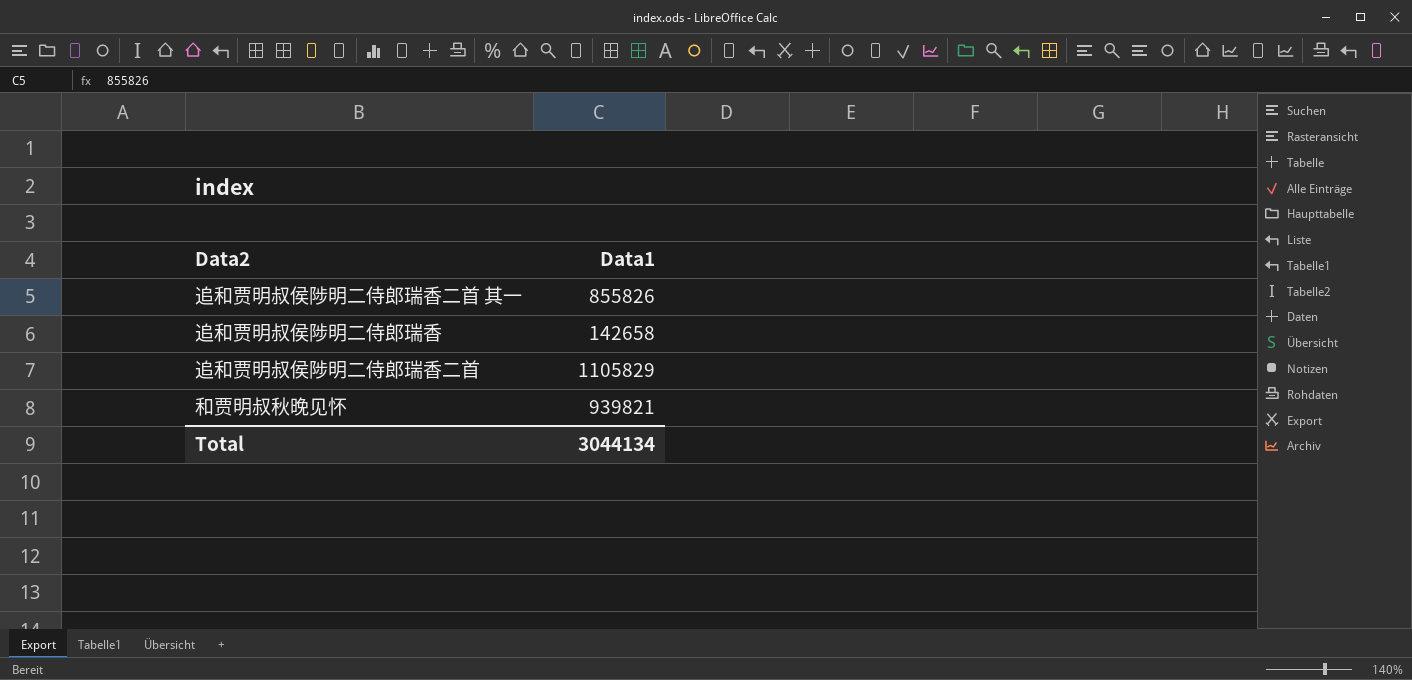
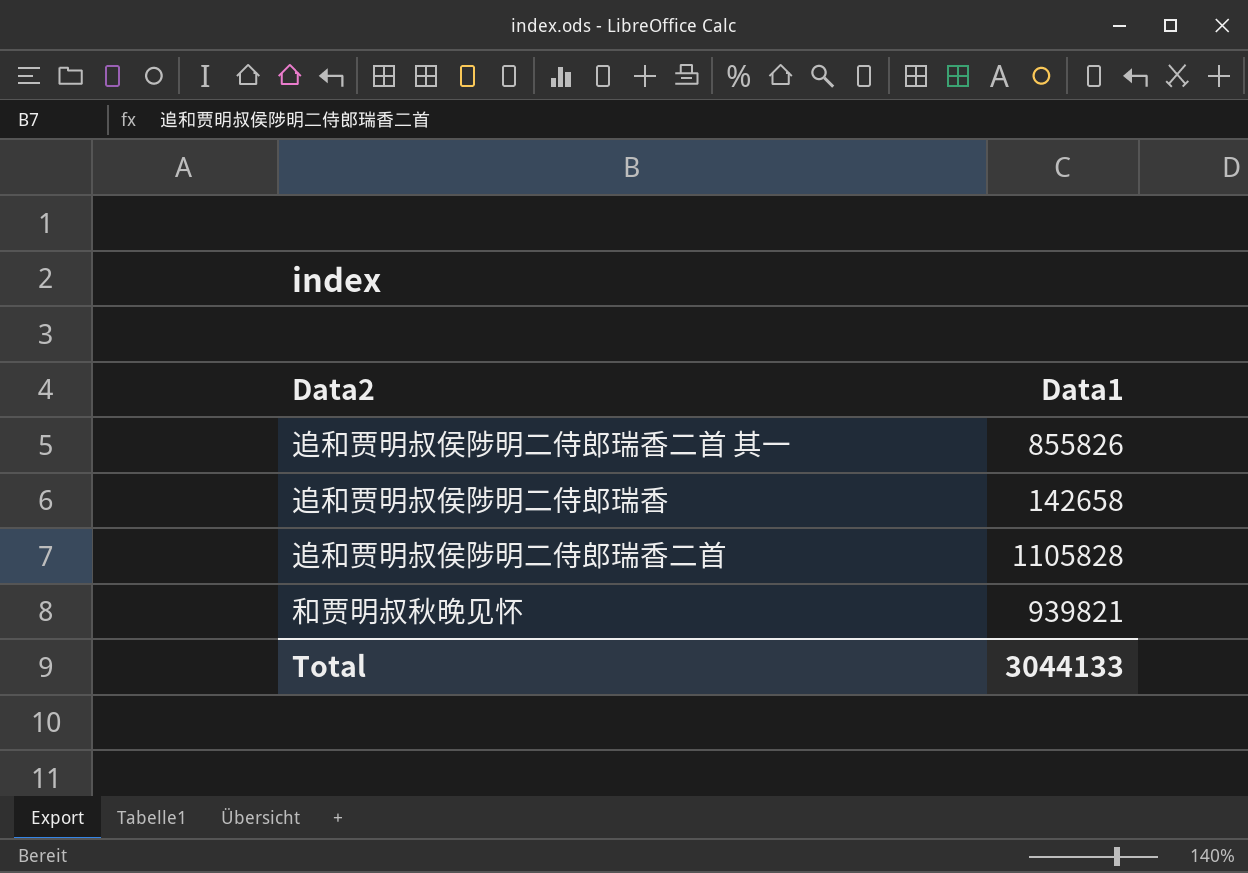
追和贾明叔侯陟明二侍郎瑞香二首 | Data1: 1105829 -> 1105828
Total | Data1: 3044134 -> 3044133

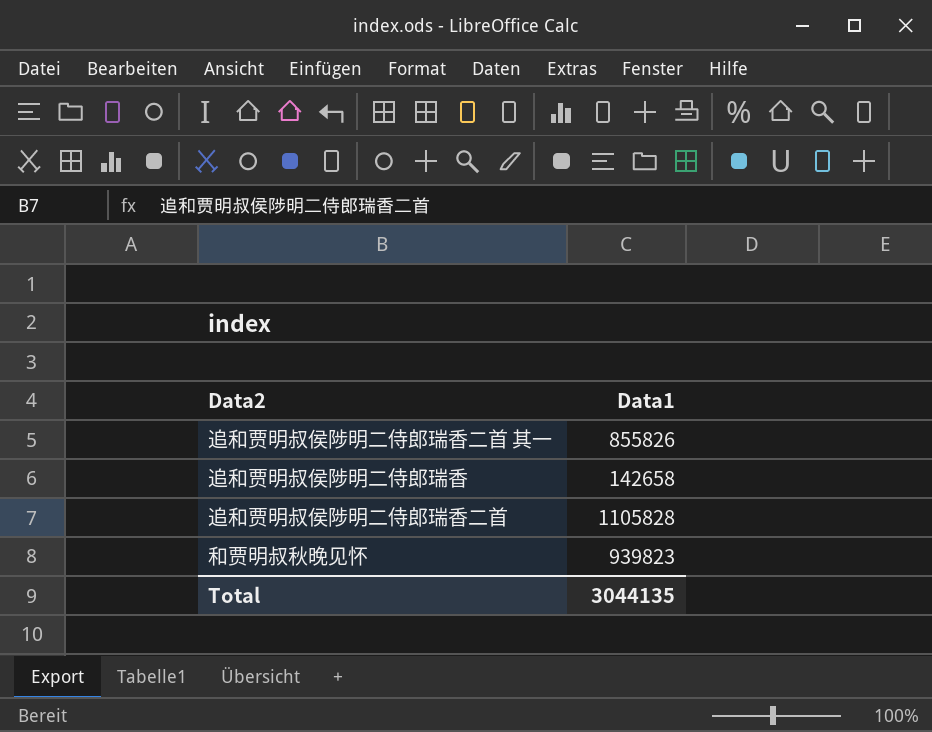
和贾明叔秋晚见怀 | Data1: 939821 -> 939823
Total | Data1: 3044133 -> 3044135

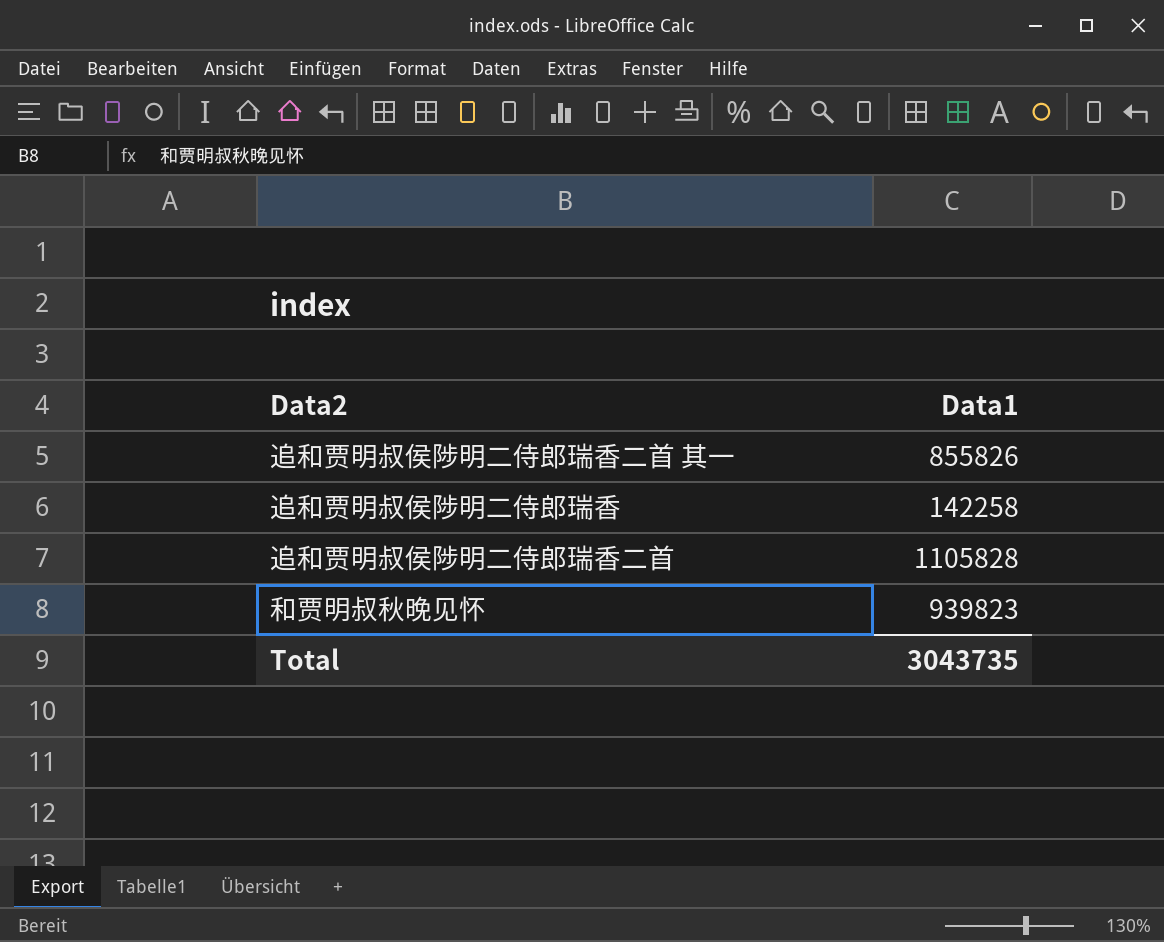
追和贾明叔侯陟明二侍郎瑞香 | Data1: 142658 -> 142258
Total | Data1: 3044135 -> 3043735

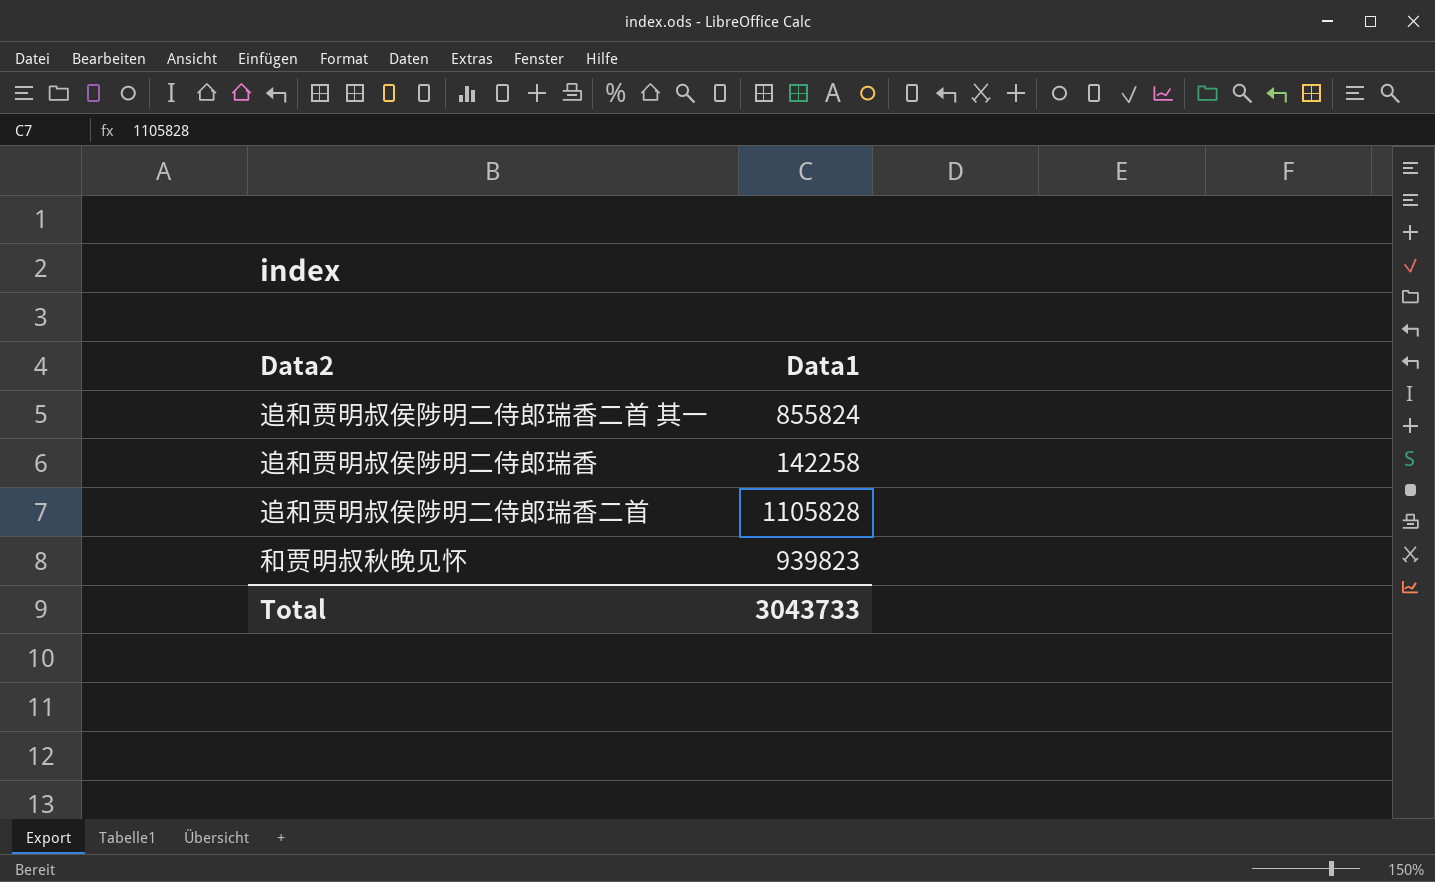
追和贾明叔侯陟明二侍郎瑞香二首 其一 | Data1: 855826 -> 855824
Total | Data1: 3043735 -> 3043733

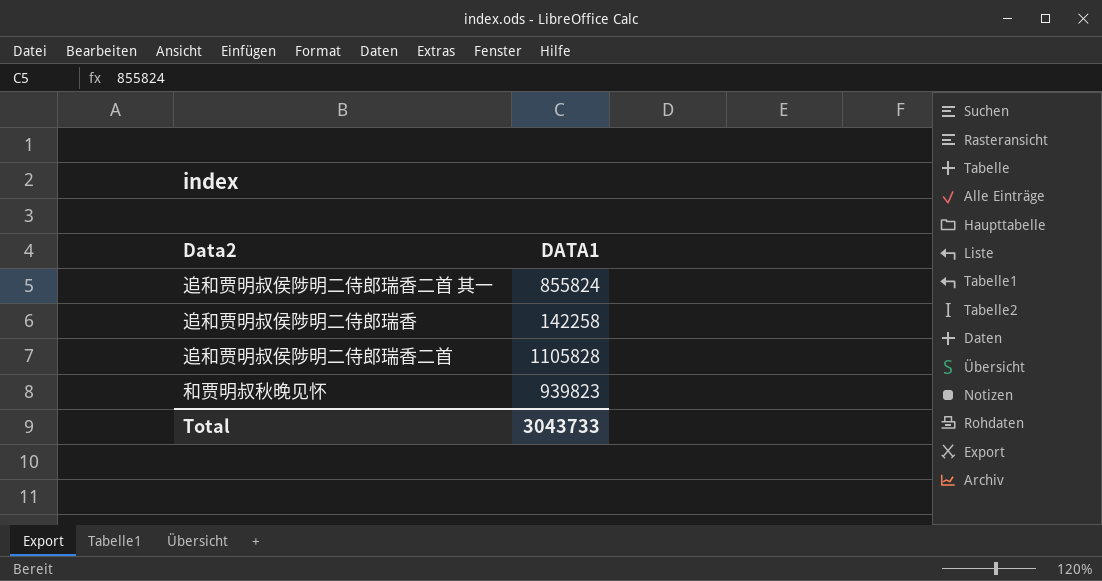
column name: Data1 -> DATA1

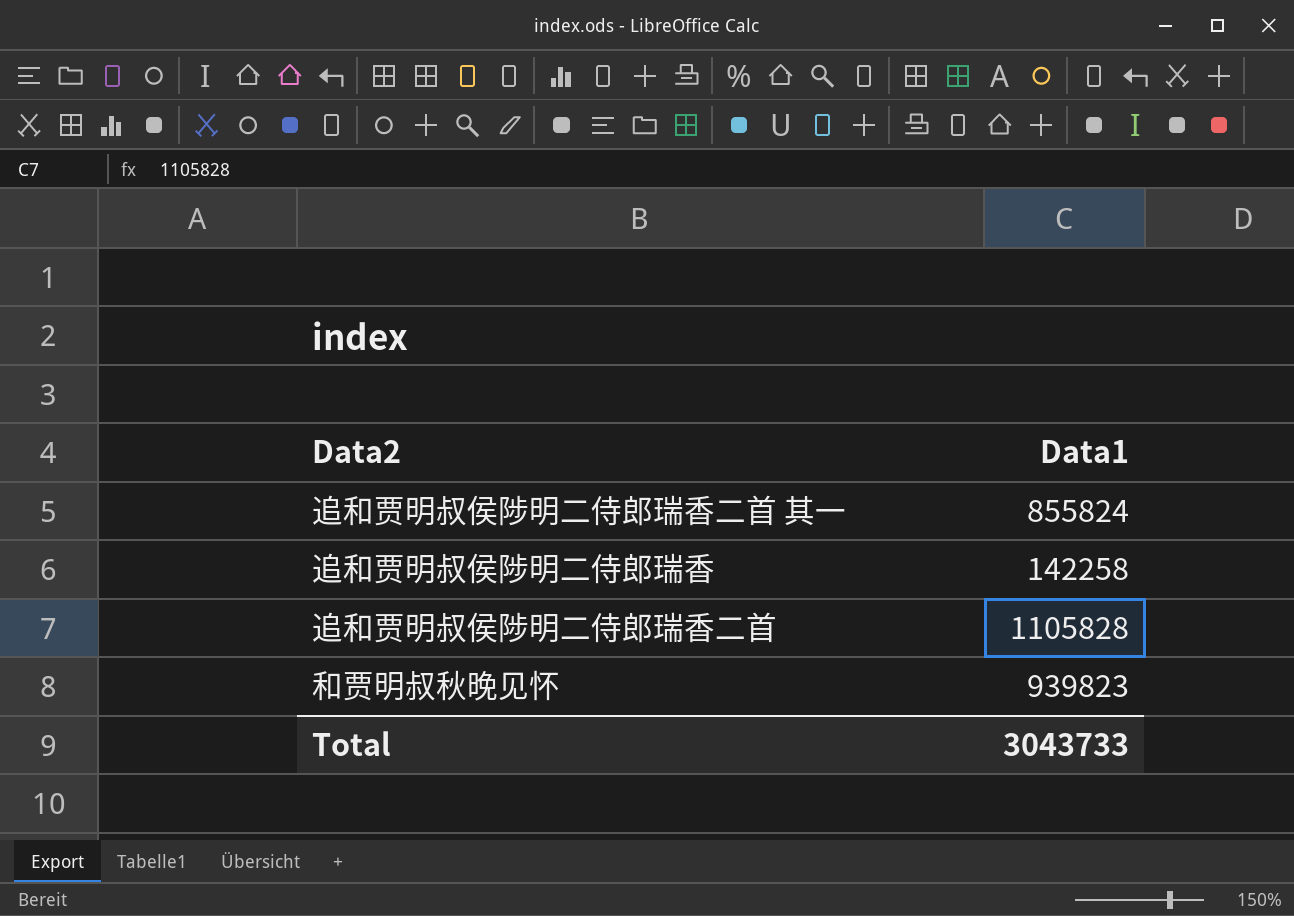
column name: DATA1 -> Data1

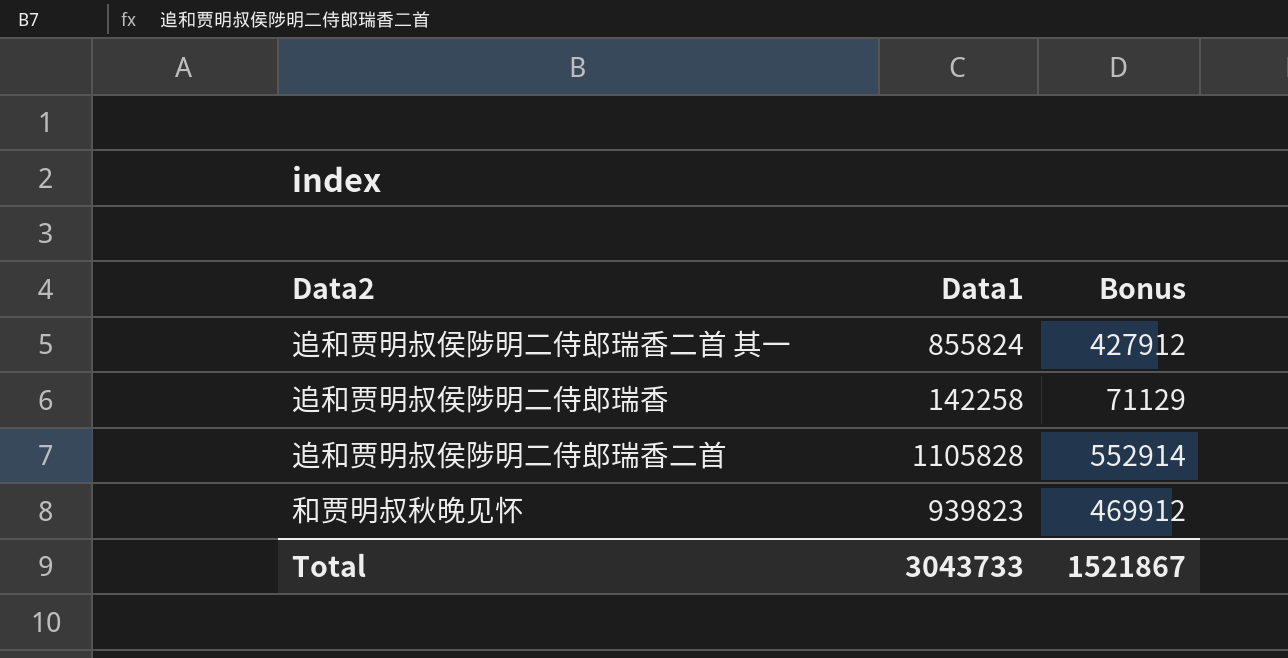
column Bonus | formula: none -> [Data1] * 0.5

